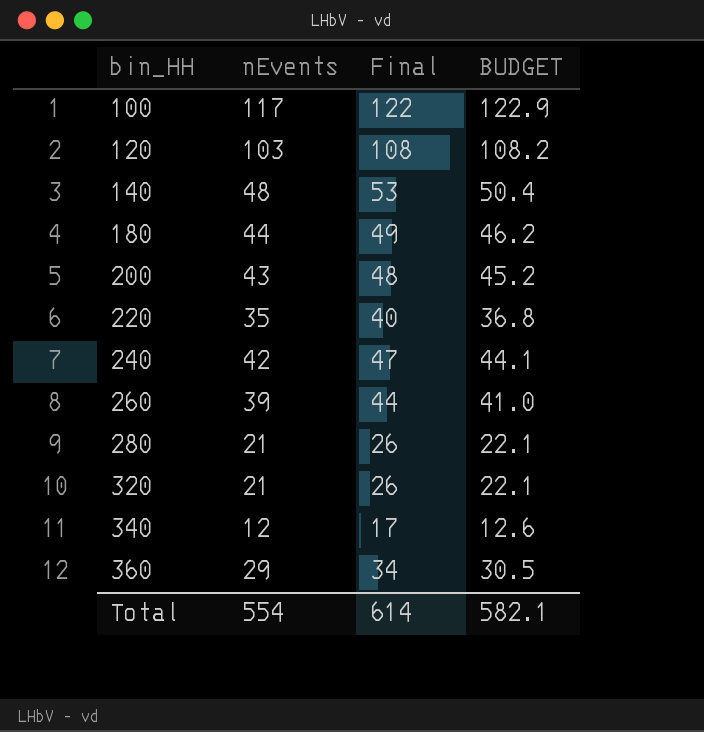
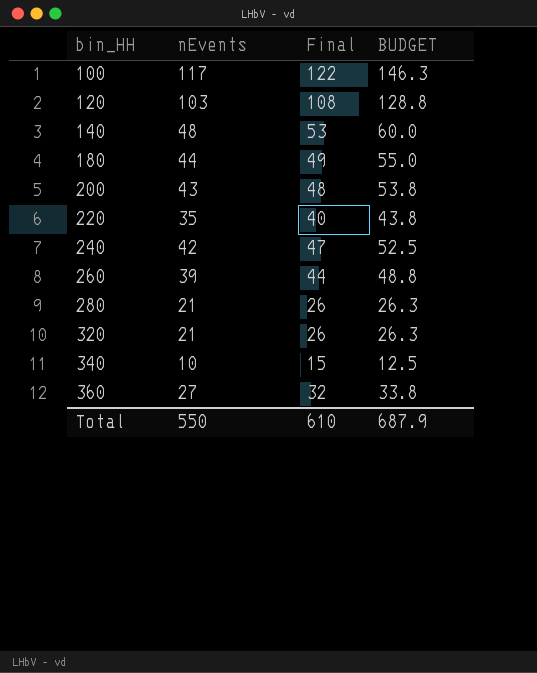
column BUDGET | formula: [nEvents] * 1.05 -> [nEvents] * 1.25
340 | nEvents: 12 -> 10
340 | Final: 17 -> 15
360 | nEvents: 29 -> 27
360 | Final: 34 -> 32
Total | nEvents: 554 -> 550
Total | Final: 614 -> 610
Total | BUDGET: 582.1 -> 687.9

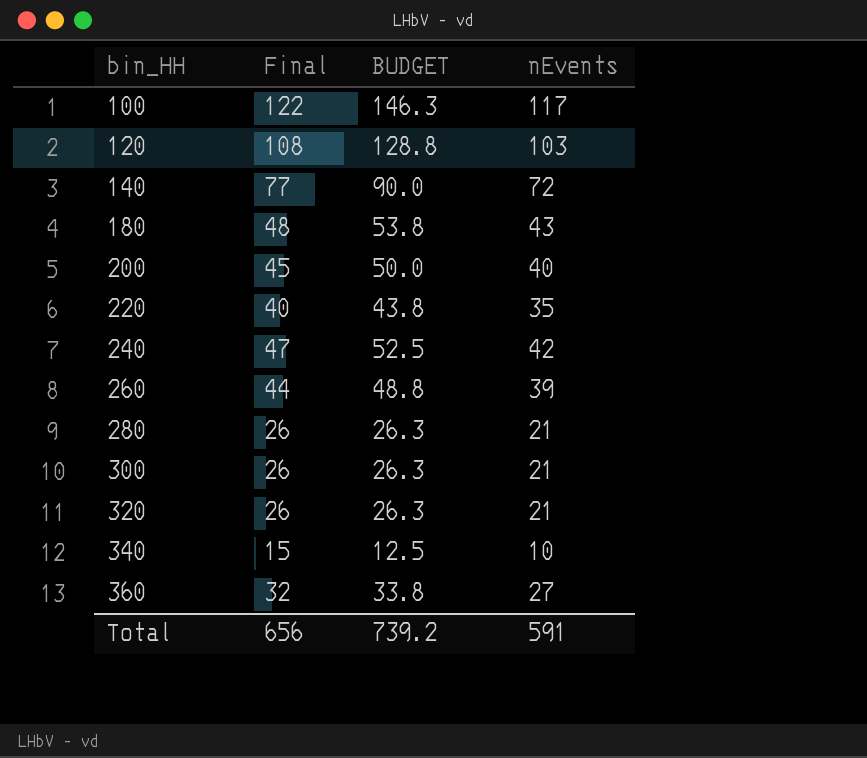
column nEvents | position: 2 -> 4
140 | Final: 53 -> 77
140 | BUDGET: 60.0 -> 90.0
140 | nEvents: 48 -> 72
180 | Final: 49 -> 48
180 | BUDGET: 55.0 -> 53.8
180 | nEvents: 44 -> 43
200 | Final: 48 -> 45
200 | BUDGET: 53.8 -> 50.0
200 | nEvents: 43 -> 40
row 300: none -> 26 | 26.3 | 21
Total | Final: 610 -> 656
Total | BUDGET: 687.9 -> 739.2
Total | nEvents: 550 -> 591

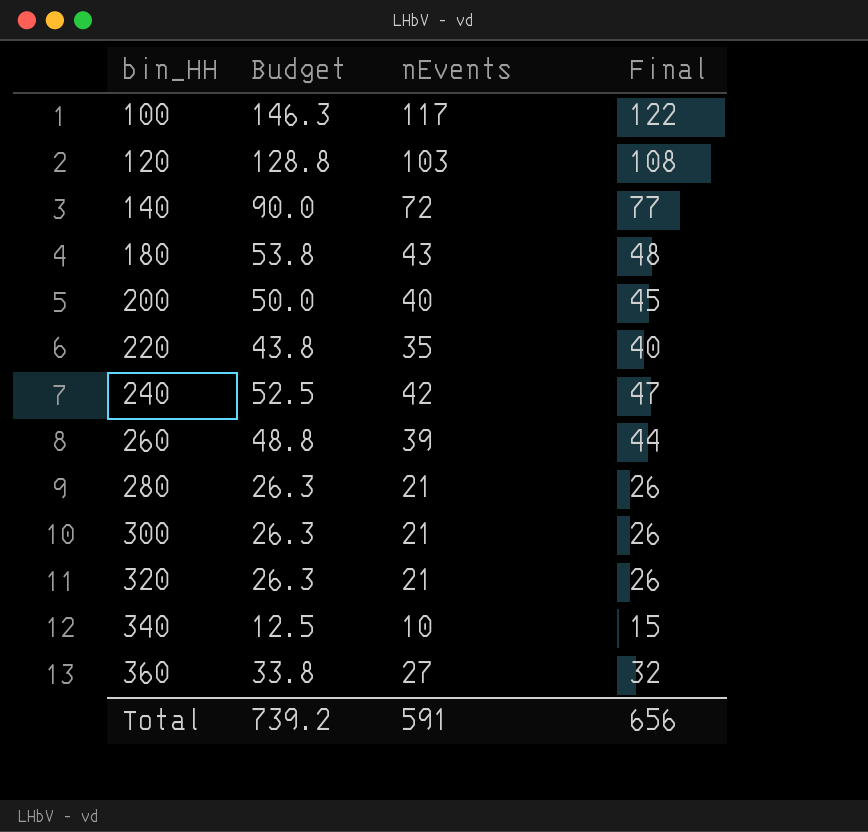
column name: BUDGET -> Budget
column Final | position: 2 -> 4

